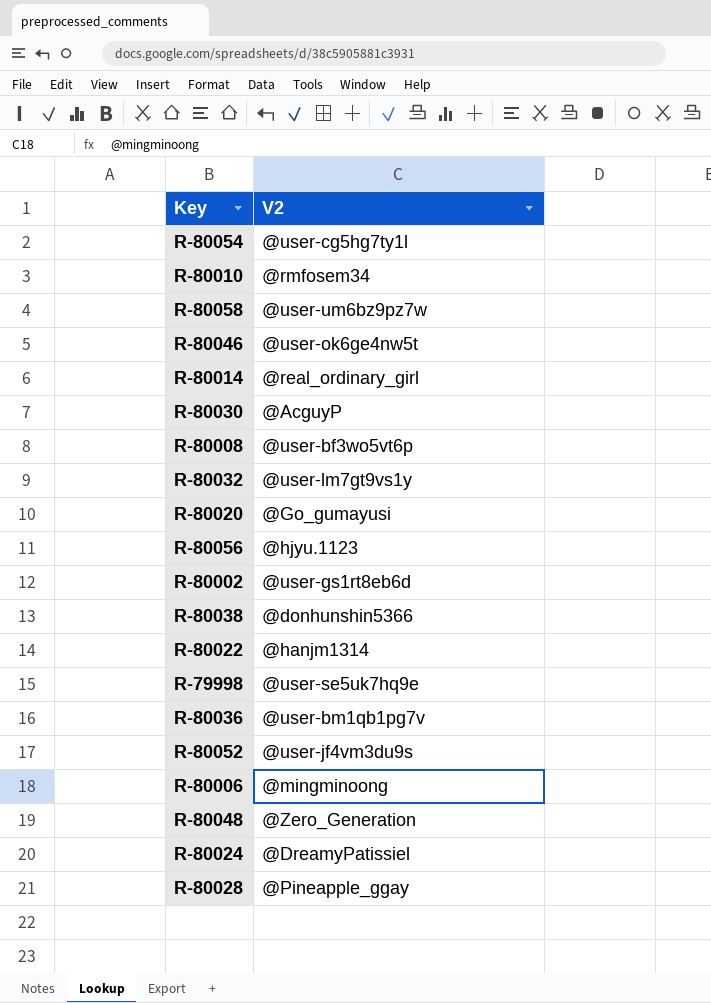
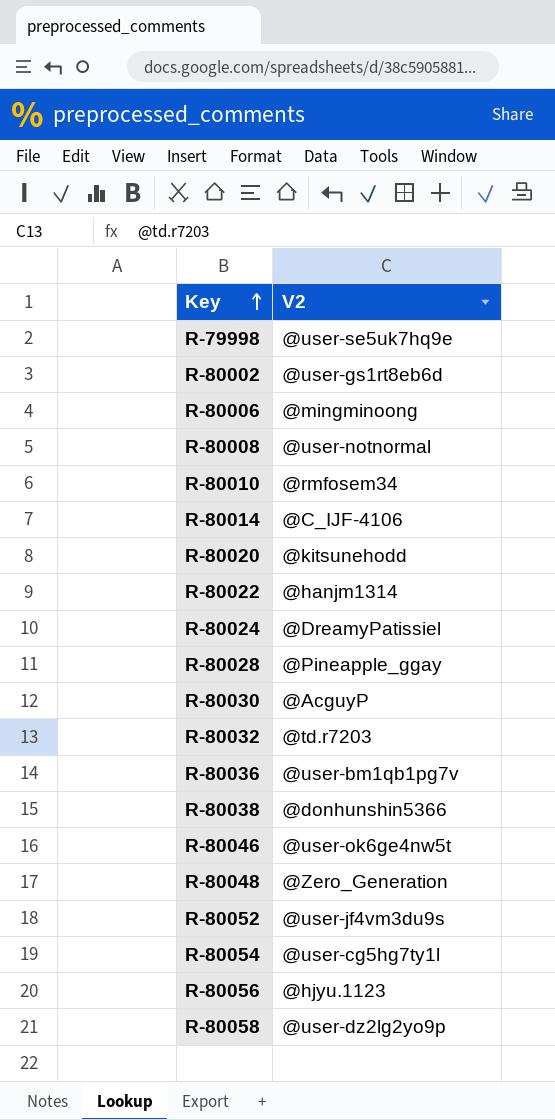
row order: none -> Key ascending
R-80008 | V2: @user-bf3wo5vt6p -> @user-notnormal
R-80014 | V2: @real_ordinary_girl -> @C_IJF-4106
R-80020 | V2: @Go_gumayusi -> @kitsunehodd
R-80032 | V2: @user-lm7gt9vs1y -> @td.r7203
R-80058 | V2: @user-um6bz9pz7w -> @user-dz2lg2yo9p

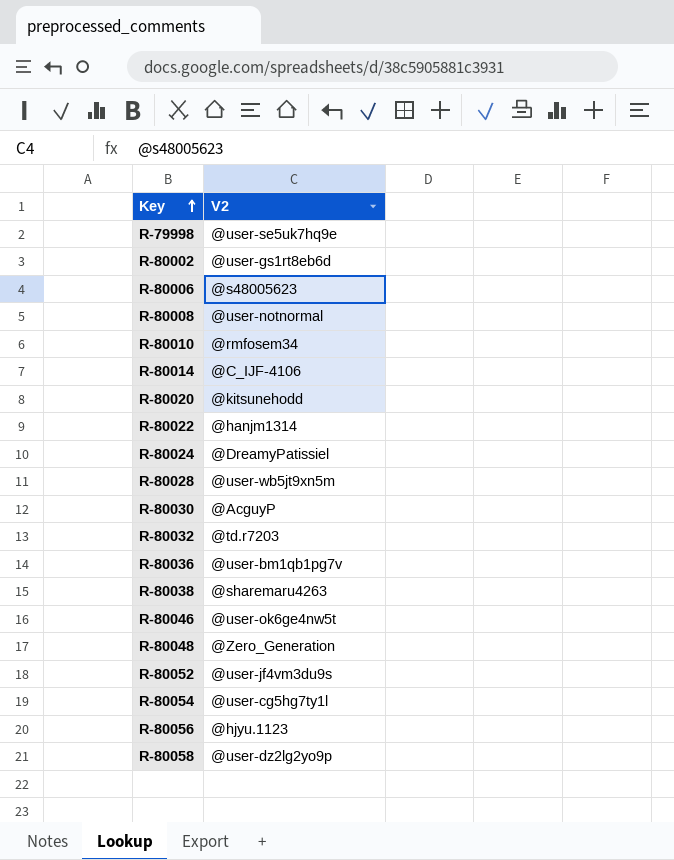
R-80006 | V2: @mingminoong -> @s48005623
R-80028 | V2: @Pineapple_ggay -> @user-wb5jt9xn5m
R-80038 | V2: @donhunshin5366 -> @sharemaru4263

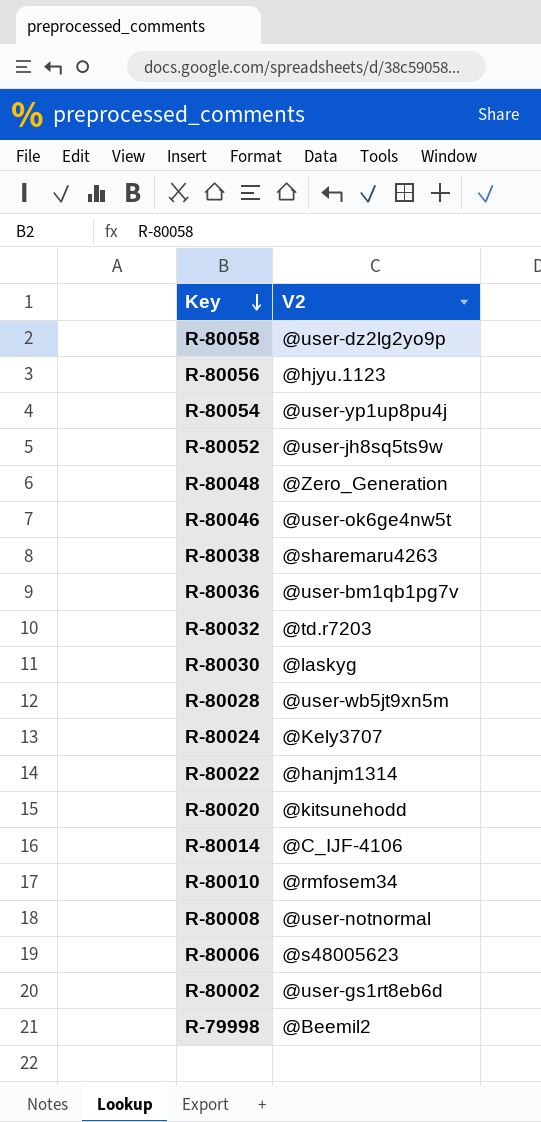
row order: Key ascending -> Key descending
R-80054 | V2: @user-cg5hg7ty1l -> @user-yp1up8pu4j
R-80052 | V2: @user-jf4vm3du9s -> @user-jh8sq5ts9w
R-80030 | V2: @AcguyP -> @laskyg
R-80024 | V2: @DreamyPatissiel -> @Kely3707
R-79998 | V2: @user-se5uk7hq9e -> @Beemil2

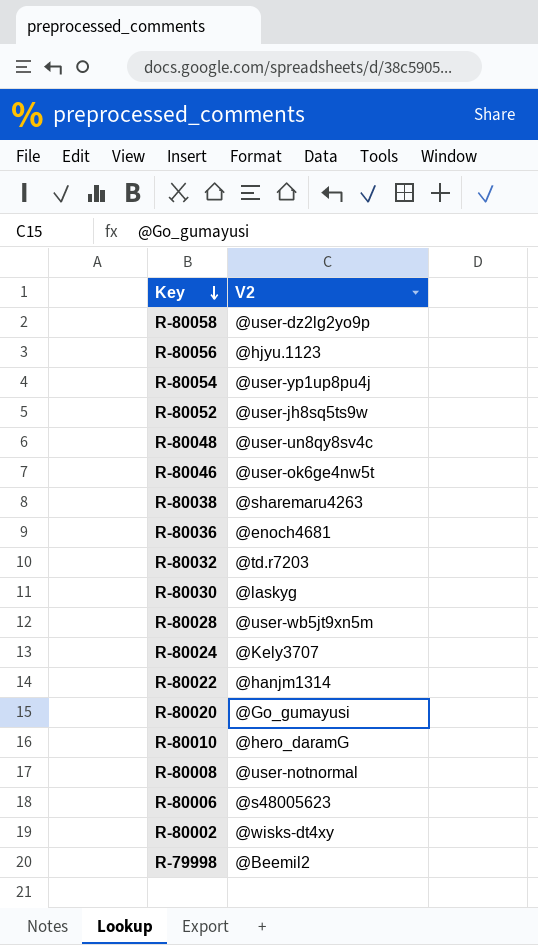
row R-80014: @C_IJF-4106 -> none
R-80048 | V2: @Zero_Generation -> @user-un8qy8sv4c
R-80036 | V2: @user-bm1qb1pg7v -> @enoch4681
R-80020 | V2: @kitsunehodd -> @Go_gumayusi
R-80010 | V2: @rmfosem34 -> @hero_daramG
R-80002 | V2: @user-gs1rt8eb6d -> @wisks-dt4xy

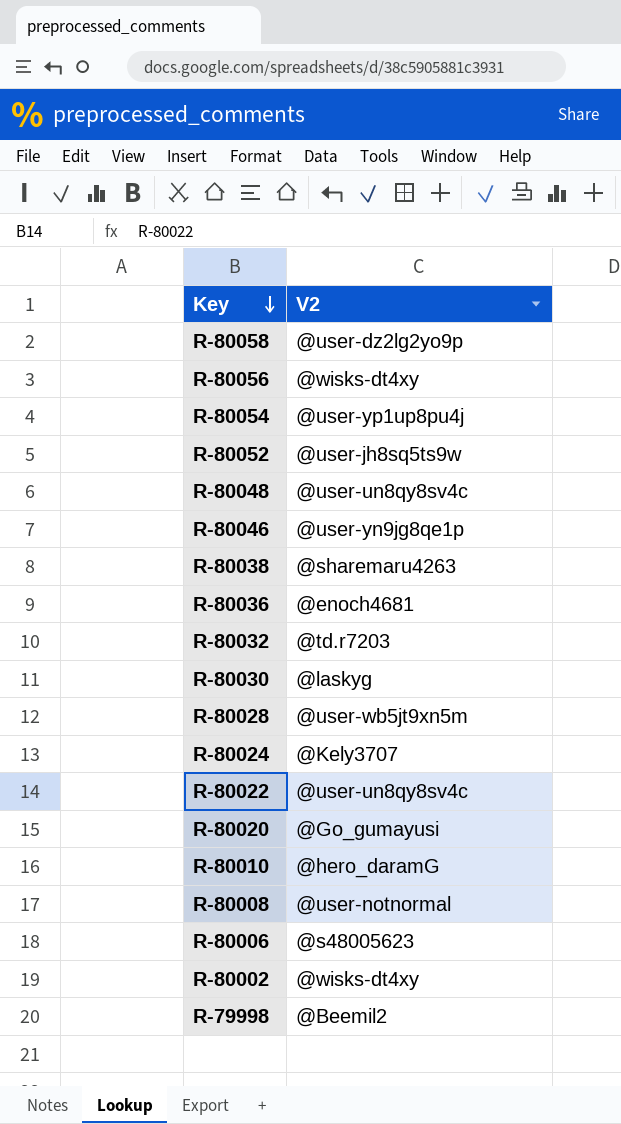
R-80056 | V2: @hjyu.1123 -> @wisks-dt4xy
R-80046 | V2: @user-ok6ge4nw5t -> @user-yn9jg8qe1p
R-80022 | V2: @hanjm1314 -> @user-un8qy8sv4c

